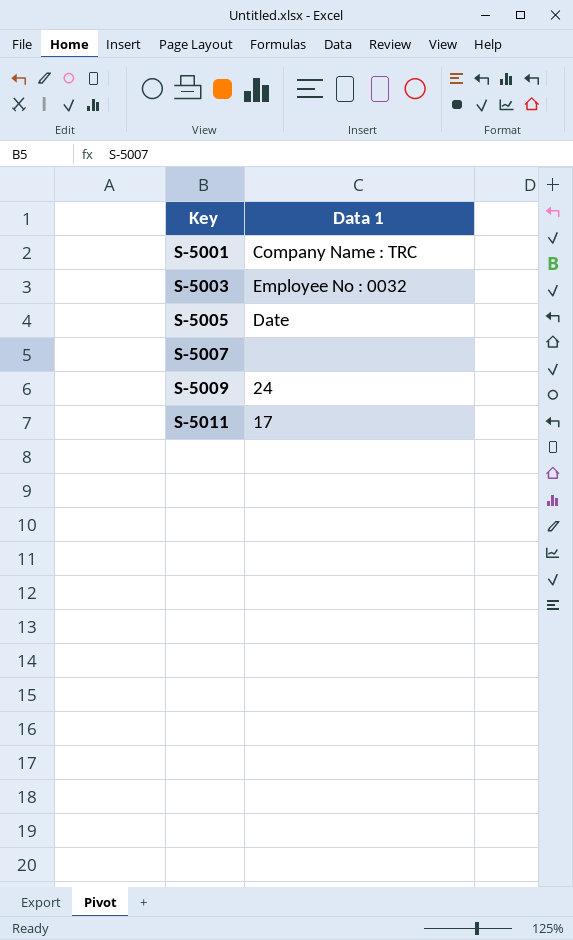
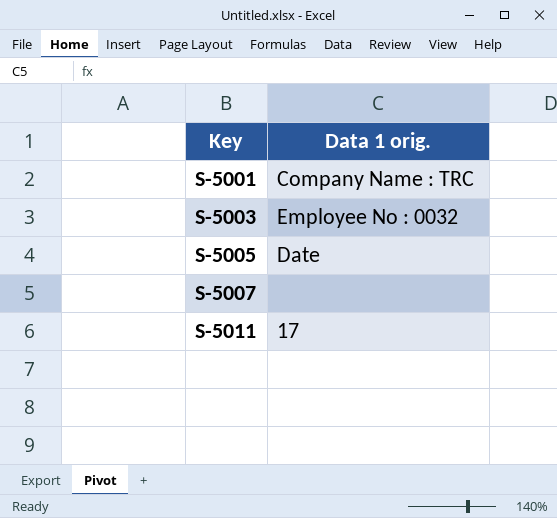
column name: Data 1 -> Data 1 orig.
row S-5009: 24 -> none

